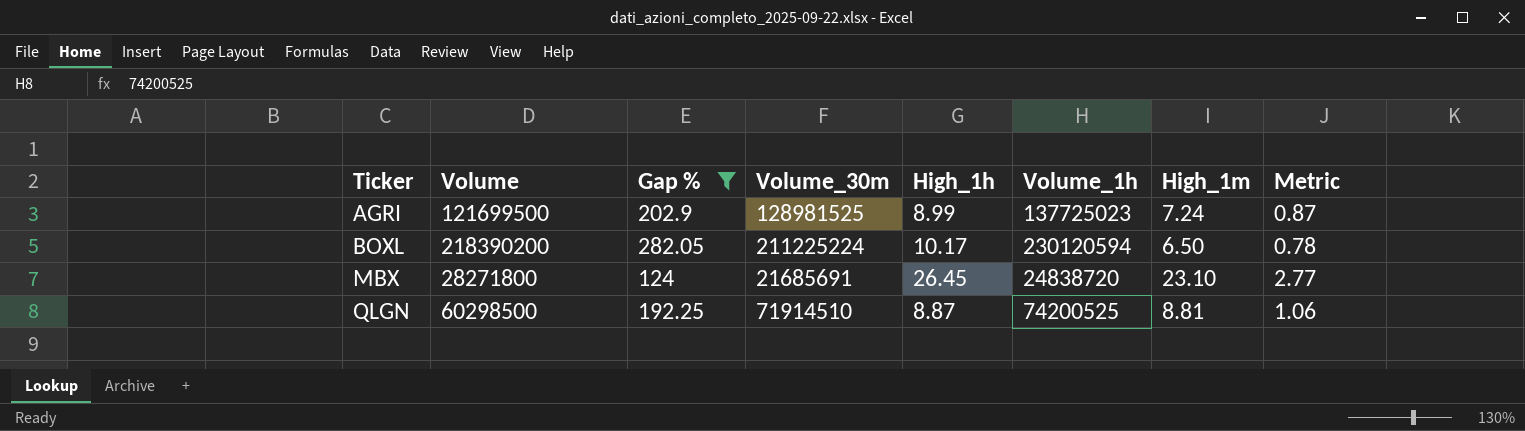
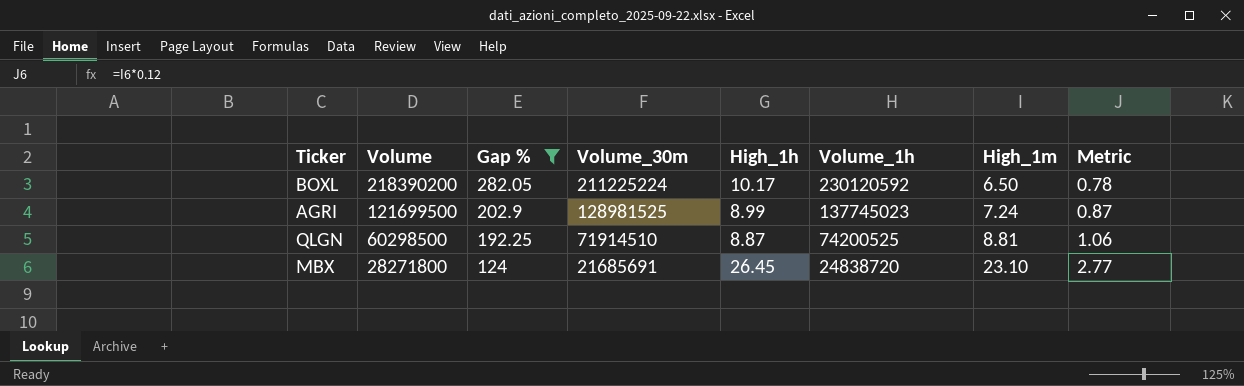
row order: Ticker ascending -> Volume descending
BOXL | Volume_1h: 230120594 -> 230120592
AGRI | Volume_1h: 137725023 -> 137745023

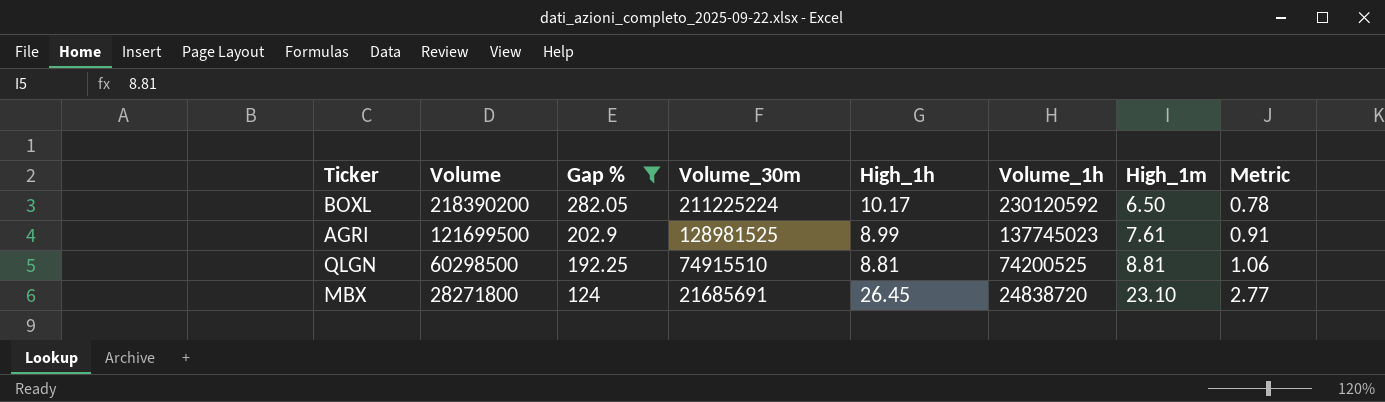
AGRI | High_1m: 7.24 -> 7.61
AGRI | Metric: 0.87 -> 0.91
QLGN | Volume_30m: 71914510 -> 74915510
QLGN | High_1h: 8.87 -> 8.81

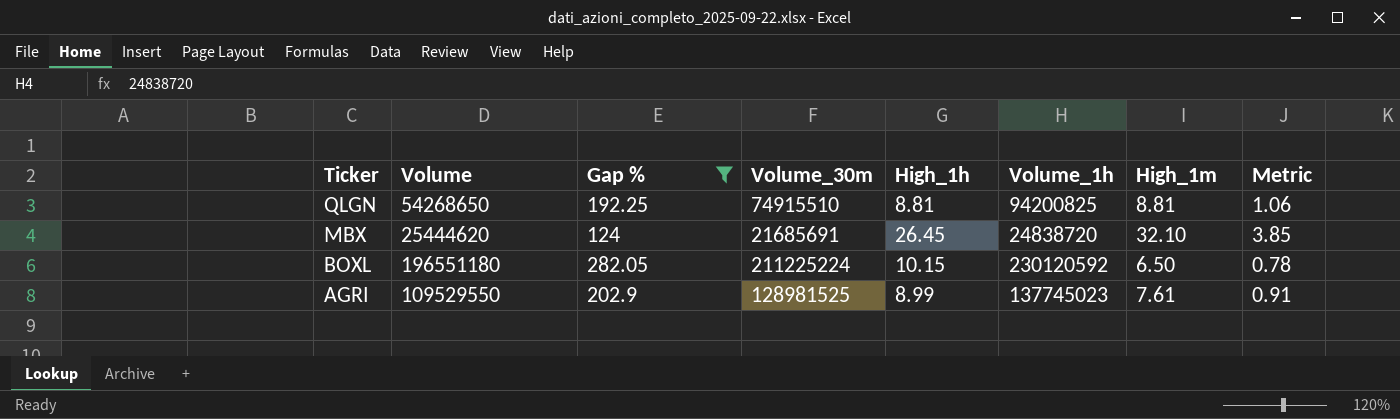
row order: Volume descending -> Ticker descending
QLGN | Volume: 60298500 -> 54268650
QLGN | Volume_1h: 74200525 -> 94200825
MBX | Volume: 28271800 -> 25444620
MBX | High_1m: 23.10 -> 32.10
MBX | Metric: 2.77 -> 3.85
BOXL | Volume: 218390200 -> 196551180
BOXL | High_1h: 10.17 -> 10.15
AGRI | Volume: 121699500 -> 109529550

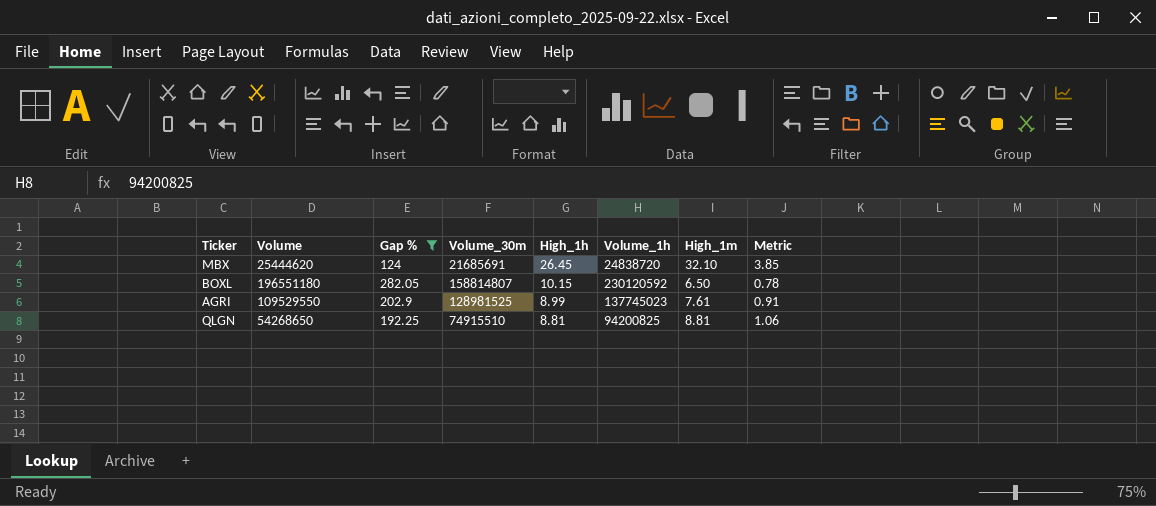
row order: Ticker descending -> High_1h descending
BOXL | Volume_30m: 211225224 -> 158814807

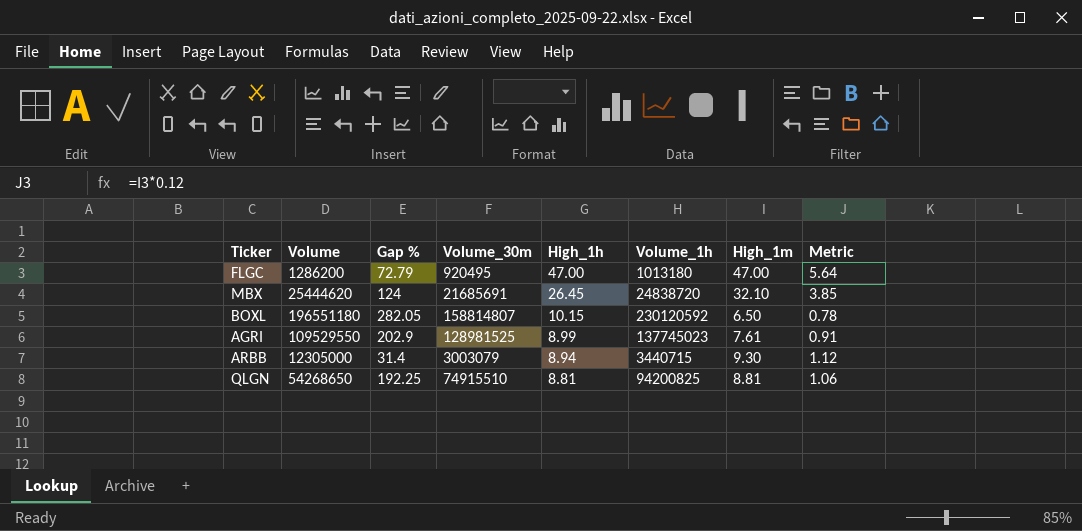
filter: Gap % >= 124 -> none

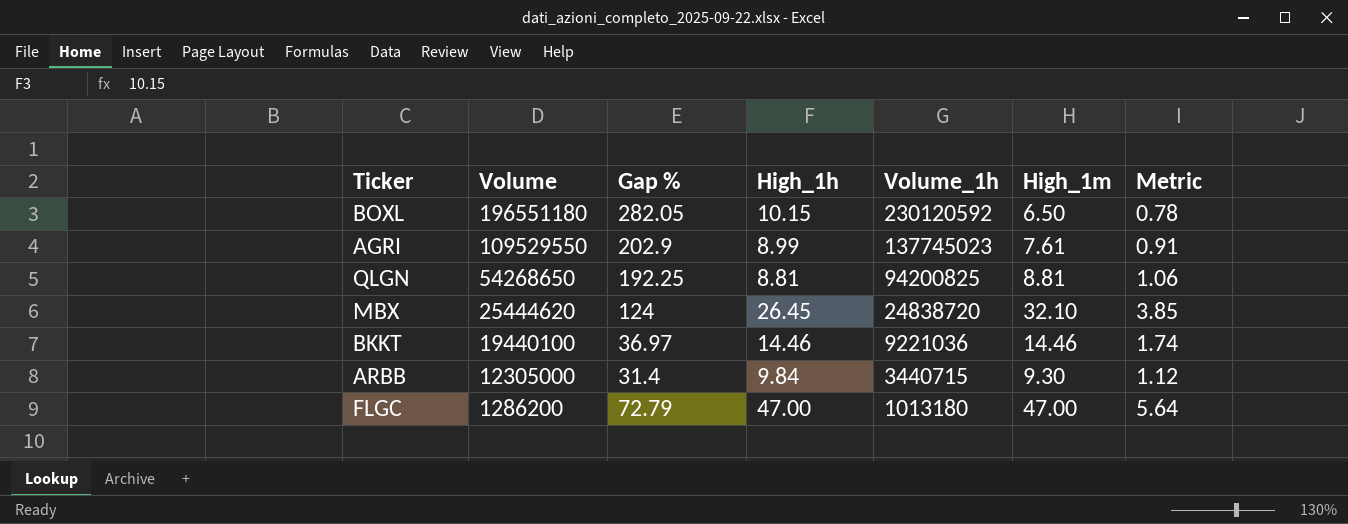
row order: High_1h descending -> Volume descending
column Volume_30m | position: 4 -> none
row BKKT: none -> 19440100 | 36.97 | 14.46 | 9221036 | 14.46 | 1.74
ARBB | High_1h: 8.94 -> 9.84

